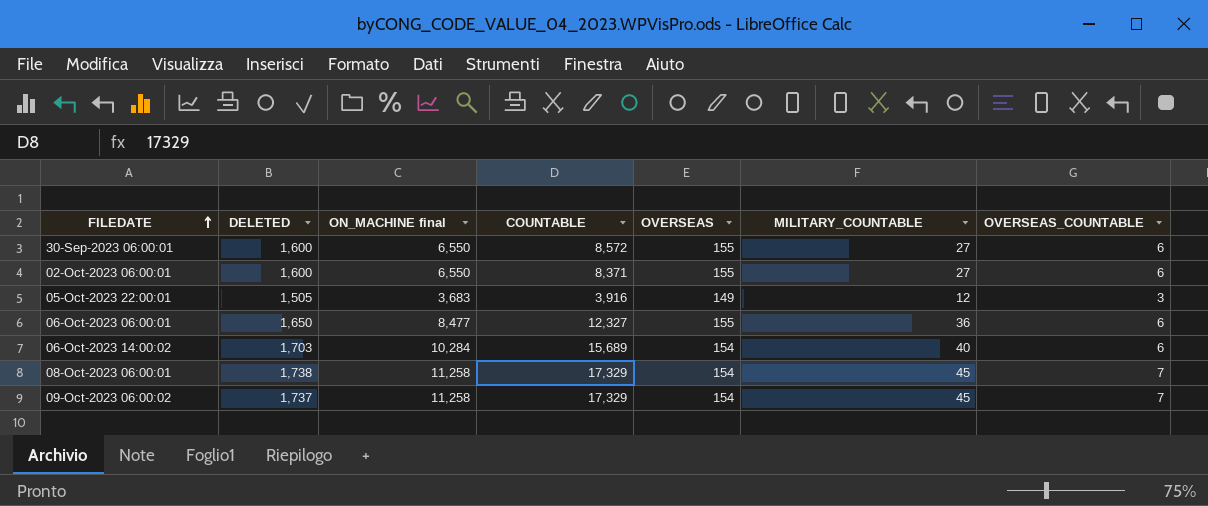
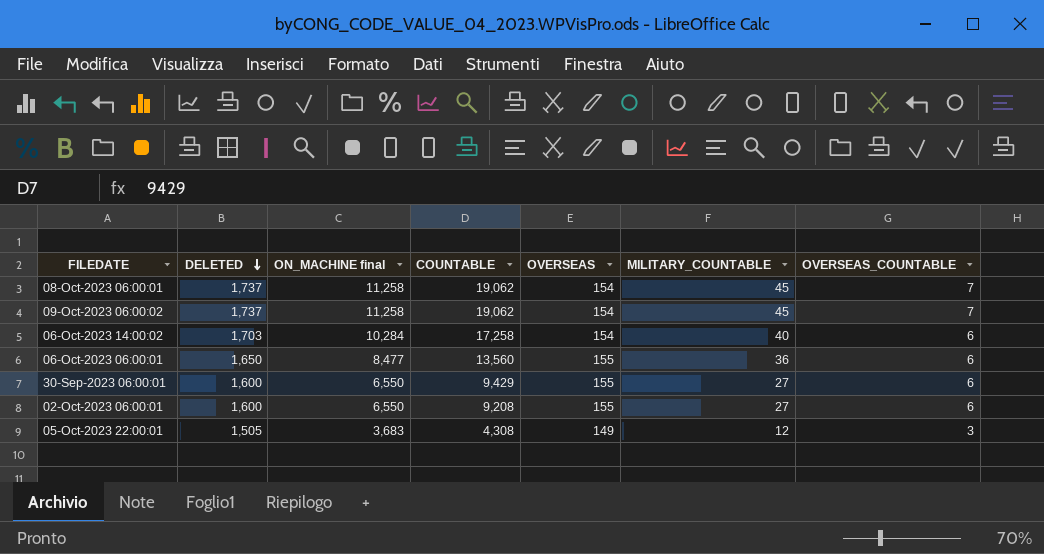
row order: FILEDATE ascending -> DELETED descending
08-Oct-2023 06:00:01 | DELETED: 1,738 -> 1,737
08-Oct-2023 06:00:01 | COUNTABLE: 17,329 -> 19,062
09-Oct-2023 06:00:02 | COUNTABLE: 17,329 -> 19,062
06-Oct-2023 14:00:02 | COUNTABLE: 15,689 -> 17,258
06-Oct-2023 06:00:01 | COUNTABLE: 12,327 -> 13,560
30-Sep-2023 06:00:01 | COUNTABLE: 8,572 -> 9,429
02-Oct-2023 06:00:01 | COUNTABLE: 8,371 -> 9,208
05-Oct-2023 22:00:01 | COUNTABLE: 3,916 -> 4,308

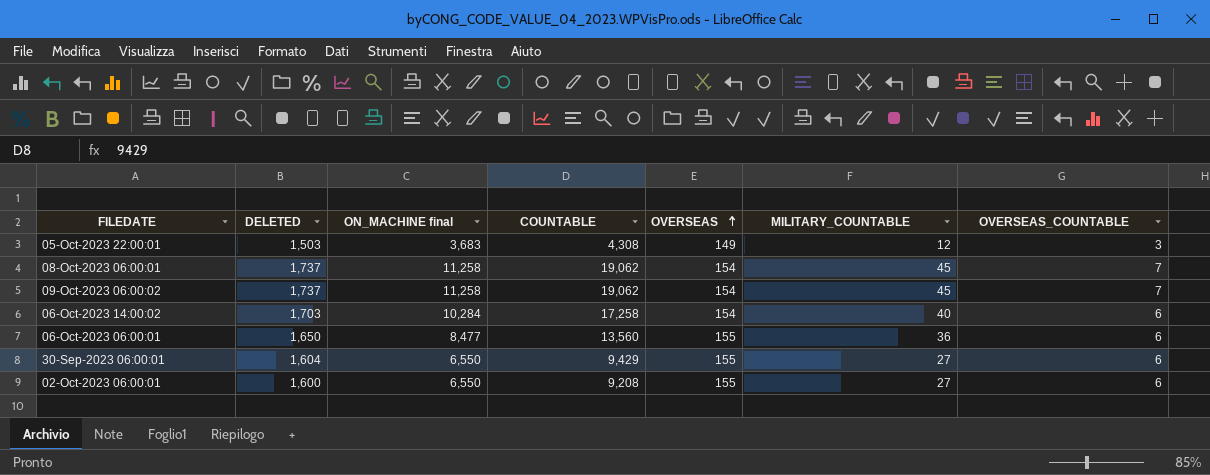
row order: DELETED descending -> OVERSEAS ascending
05-Oct-2023 22:00:01 | DELETED: 1,505 -> 1,503
30-Sep-2023 06:00:01 | DELETED: 1,600 -> 1,604

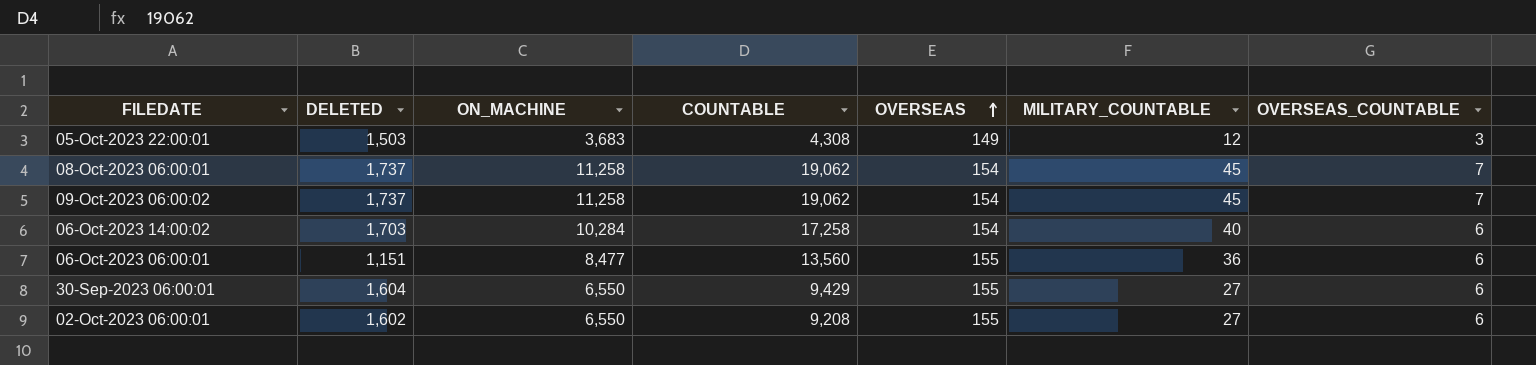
column name: ON_MACHINE final -> ON_MACHINE
06-Oct-2023 06:00:01 | DELETED: 1,650 -> 1,151
02-Oct-2023 06:00:01 | DELETED: 1,600 -> 1,602

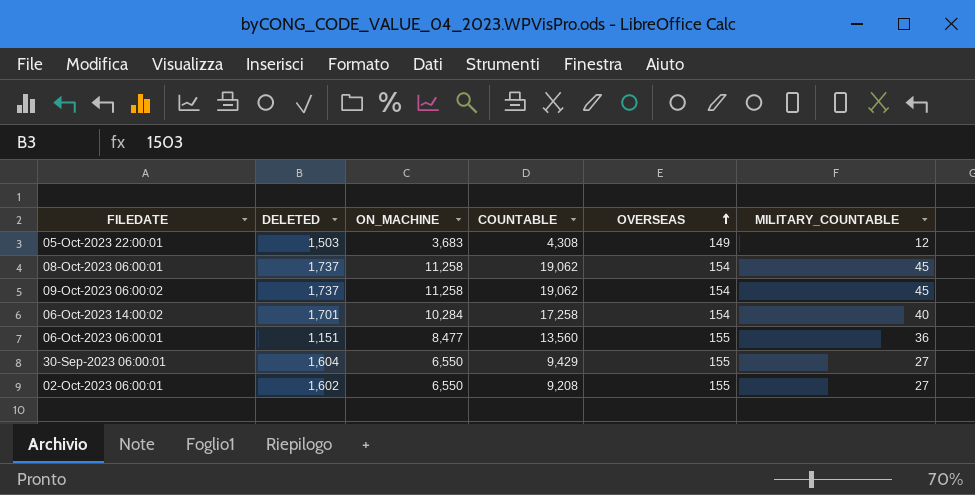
column OVERSEAS_COUNTABLE | position: 7 -> none
06-Oct-2023 14:00:02 | DELETED: 1,703 -> 1,701

